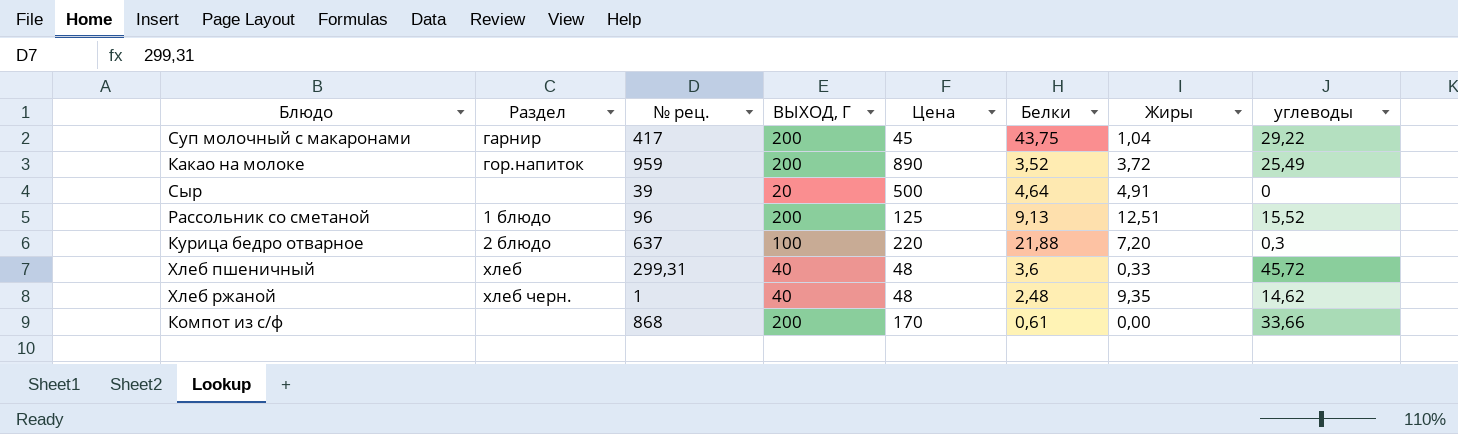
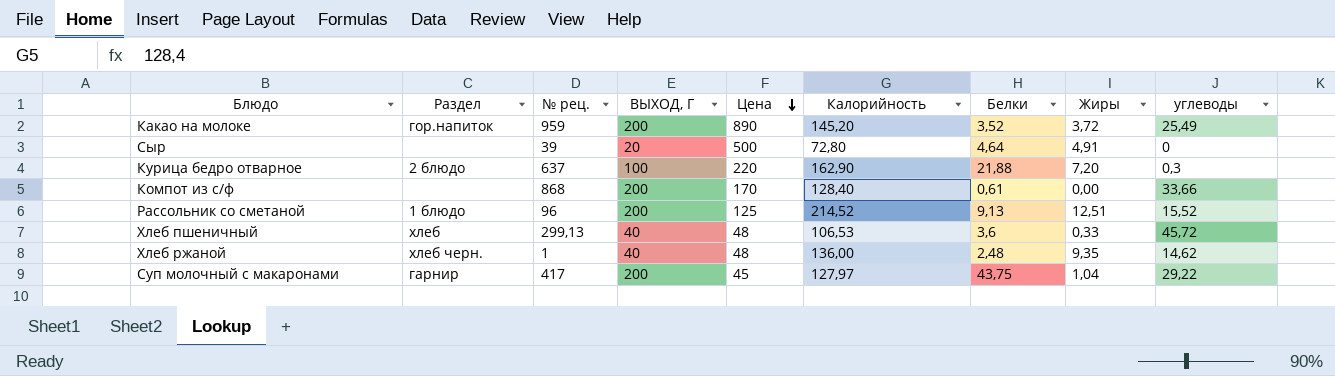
row order: none -> Цена descending
column Калорийность | position: none -> 6
Хлеб пшеничный | № рец.: 299,31 -> 299,13

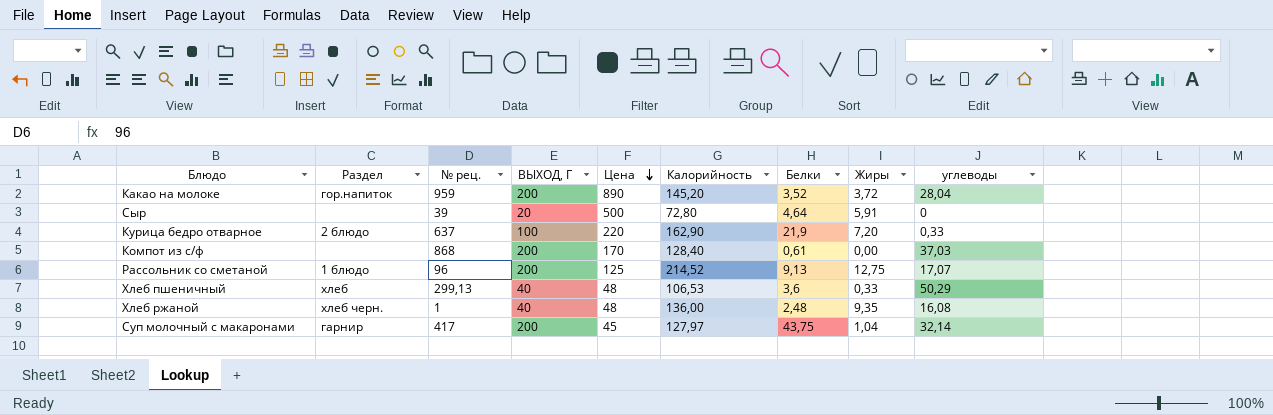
Какао на молоке | углеводы: 25,49 -> 28,04
Сыр | Жиры: 4,91 -> 5,91
Курица бедро отварное | Белки: 21,88 -> 21,9
Курица бедро отварное | углеводы: 0,3 -> 0,33
Компот из с/ф | углеводы: 33,66 -> 37,03
Рассольник со сметаной | Жиры: 12,51 -> 12,75
Рассольник со сметаной | углеводы: 15,52 -> 17,07
Хлеб пшеничный | углеводы: 45,72 -> 50,29
Хлеб ржаной | углеводы: 14,62 -> 16,08
Суп молочный с макаронами | углеводы: 29,22 -> 32,14

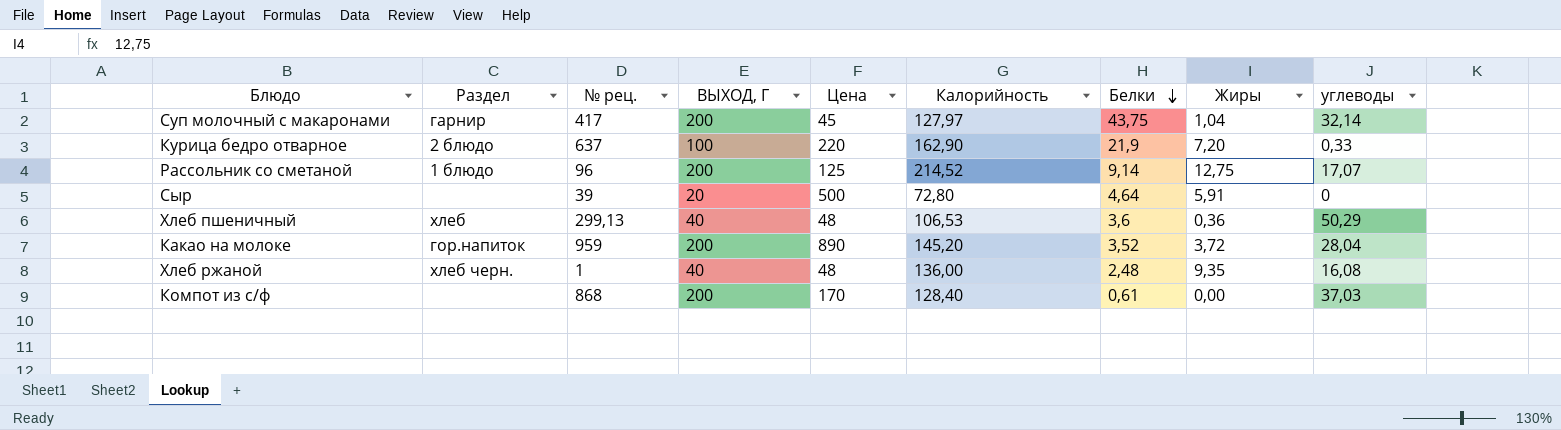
row order: Цена descending -> Белки descending
Рассольник со сметаной | Белки: 9,13 -> 9,14
Хлеб пшеничный | Жиры: 0,33 -> 0,36

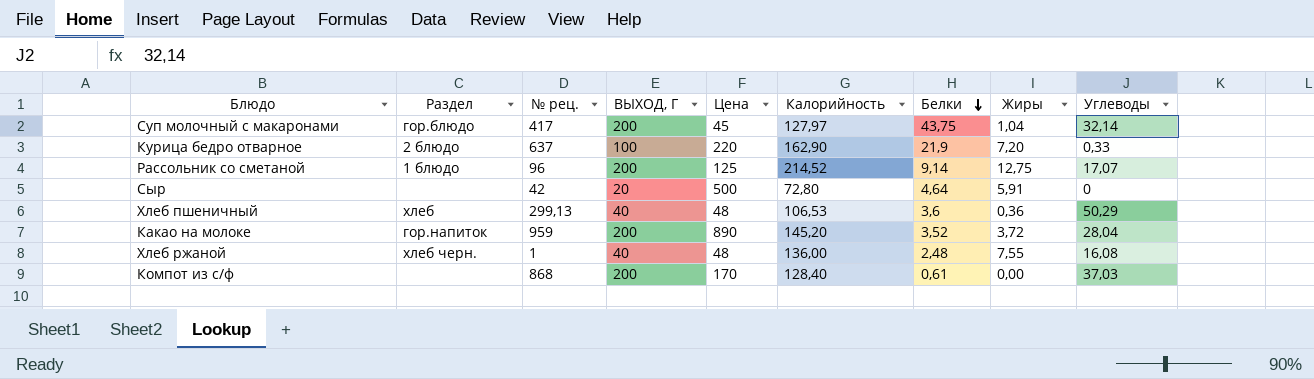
column name: углеводы -> Углеводы
Суп молочный с макаронами | Раздел: гарнир -> гор.блюдо
Сыр | № рец.: 39 -> 42
Хлеб ржаной | Жиры: 9,35 -> 7,55

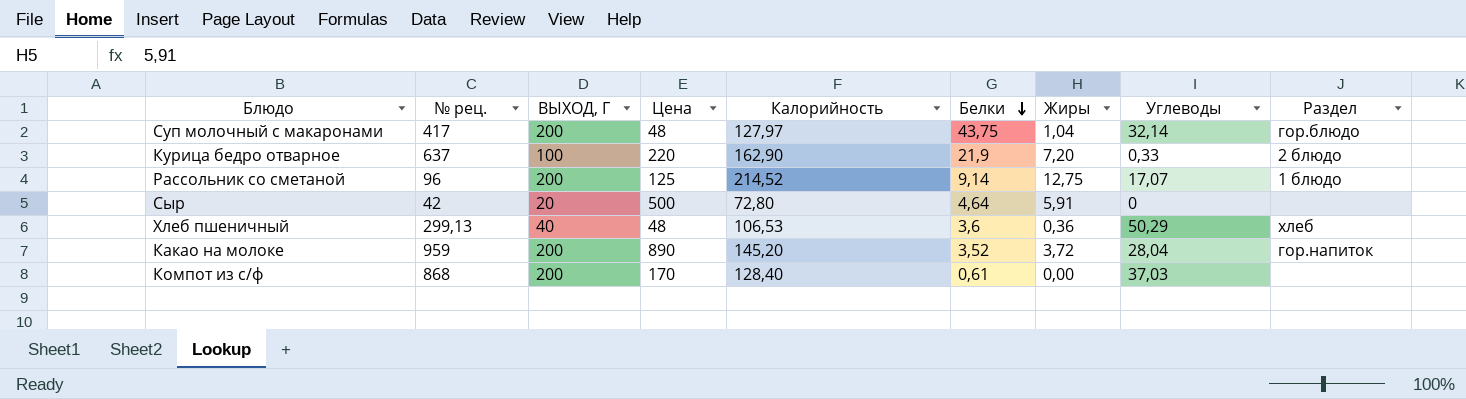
column Раздел | position: 2 -> 9
row Хлеб ржаной: хлеб черн. | 1 | 40 | 48 | 136,00 | 2,48 | 7,55 | 16,08 -> none
Суп молочный с макаронами | Цена: 45 -> 48

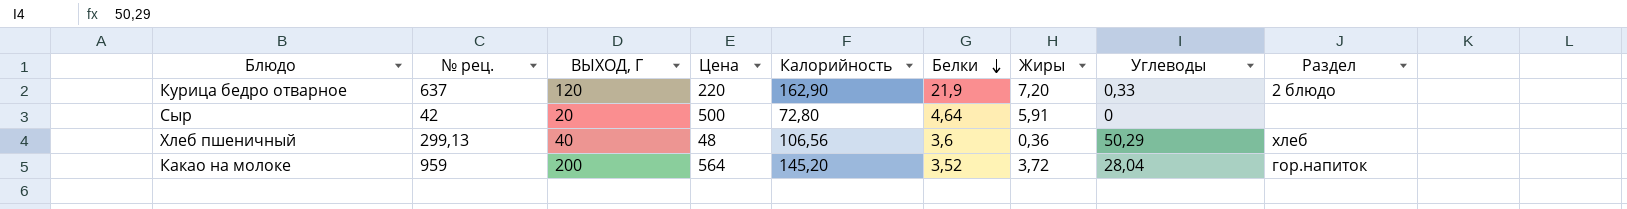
row Суп молочный с макаронами: 417 | 200 | 48 | 127,97 | 43,75 | 1,04 | 32,14 | гор.блюдо -> none
row Рассольник со сметаной: 96 | 200 | 125 | 214,52 | 9,14 | 12,75 | 17,07 | 1 блюдо -> none
row Компот из с/ф: 868 | 200 | 170 | 128,40 | 0,61 | 0,00 | 37,03 | none -> none
Курица бедро отварное | ВЫХОД, Г: 100 -> 120
Хлеб пшеничный | Калорийность: 106,53 -> 106,56
Какао на молоке | Цена: 890 -> 564

